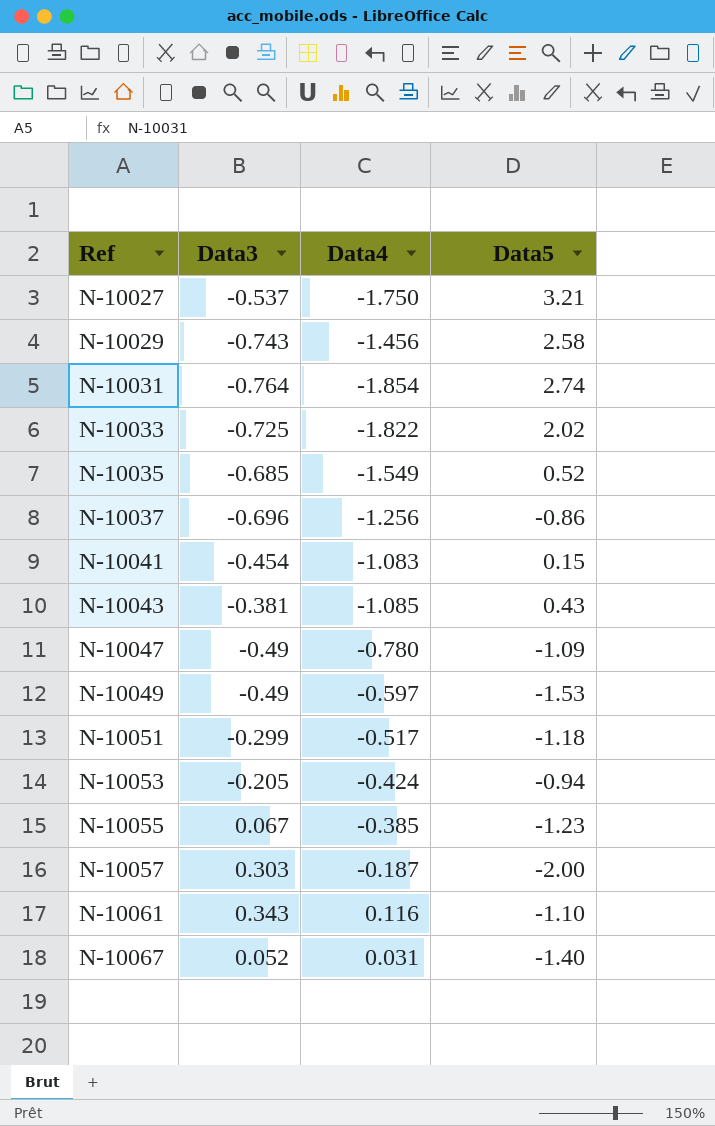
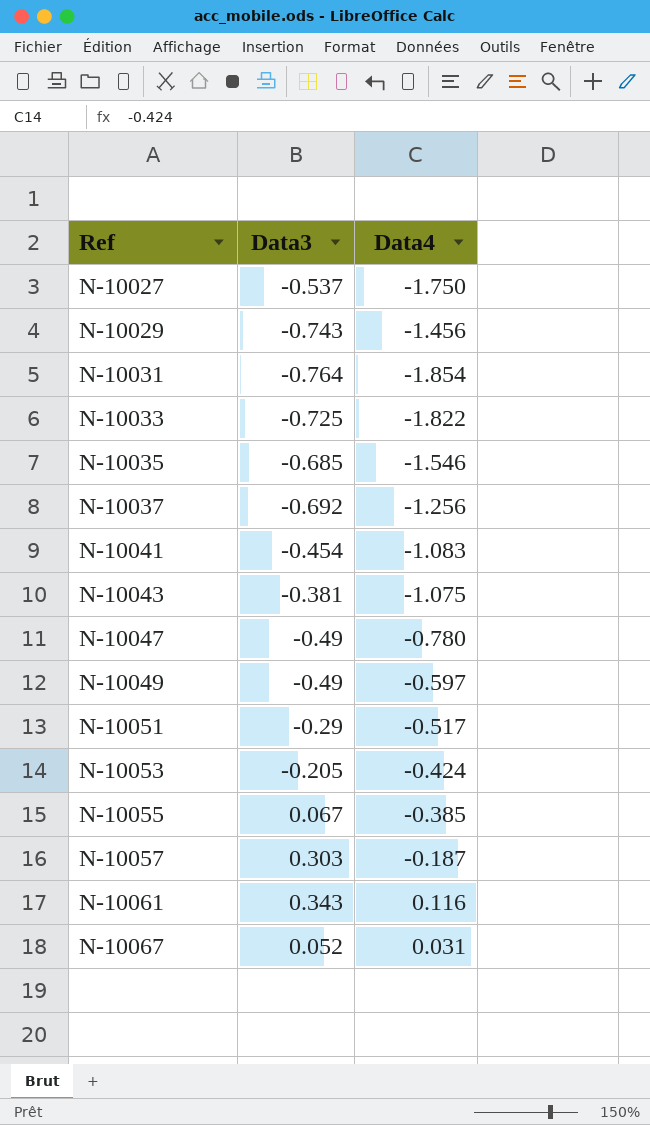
column Data5 | position: 4 -> none
N-10035 | Data4: -1.549 -> -1.546
N-10037 | Data3: -0.696 -> -0.692
N-10043 | Data4: -1.085 -> -1.075
N-10051 | Data3: -0.299 -> -0.29

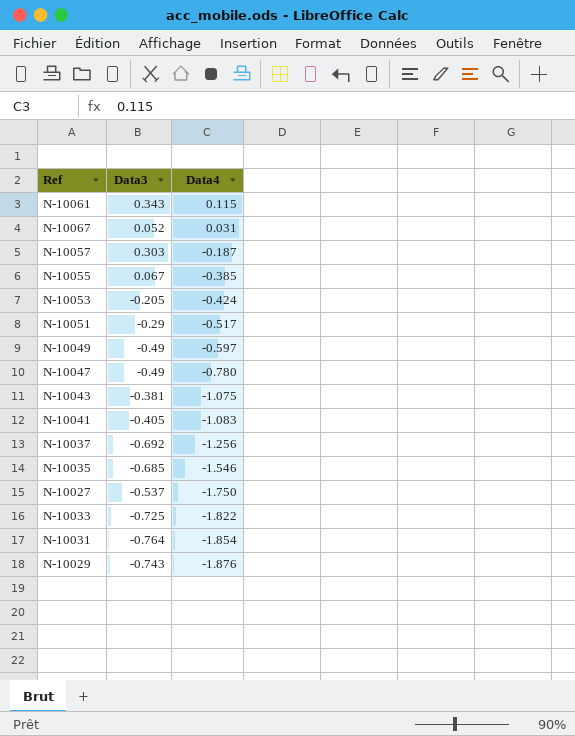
row order: Ref ascending -> Data4 descending
N-10061 | Data4: 0.116 -> 0.115
N-10041 | Data3: -0.454 -> -0.405
N-10029 | Data4: -1.456 -> -1.876

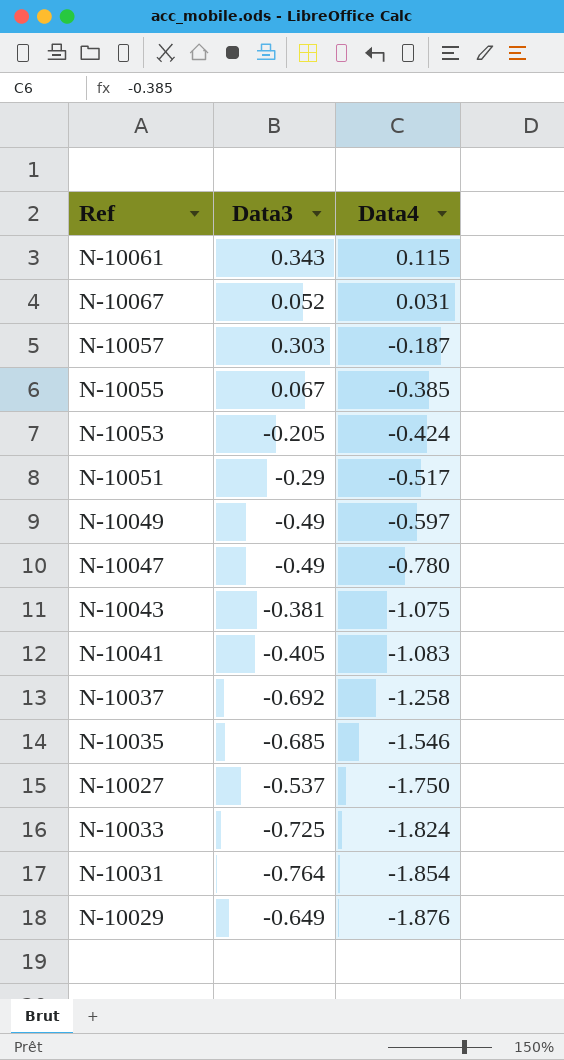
N-10037 | Data4: -1.256 -> -1.258
N-10033 | Data4: -1.822 -> -1.824
N-10029 | Data3: -0.743 -> -0.649

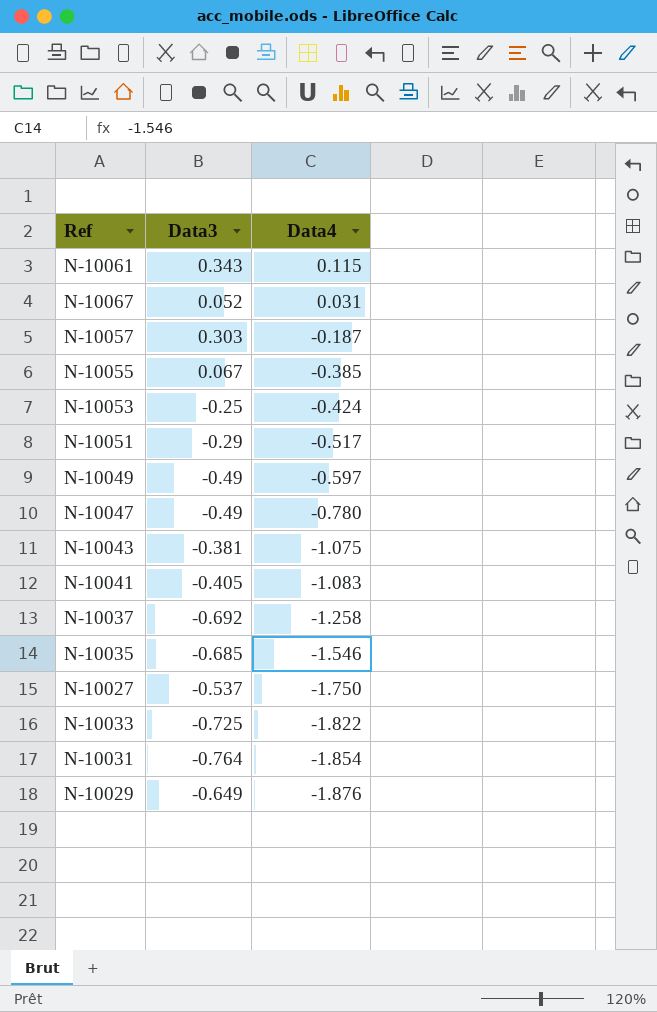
N-10053 | Data3: -0.205 -> -0.25
N-10033 | Data4: -1.824 -> -1.822

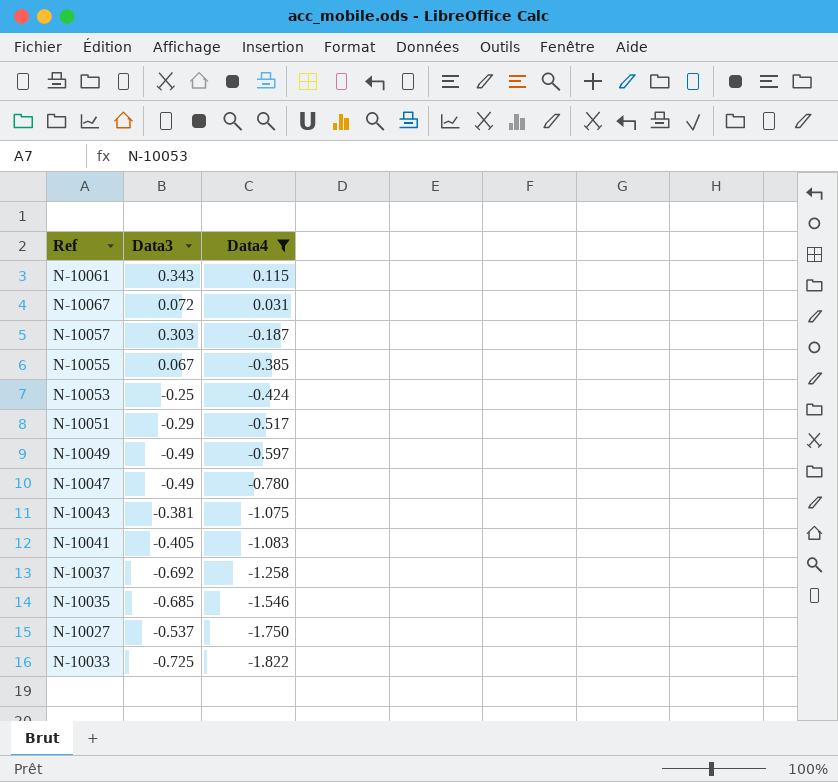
filter: none -> Data4 >= -1.822
N-10067 | Data3: 0.052 -> 0.072

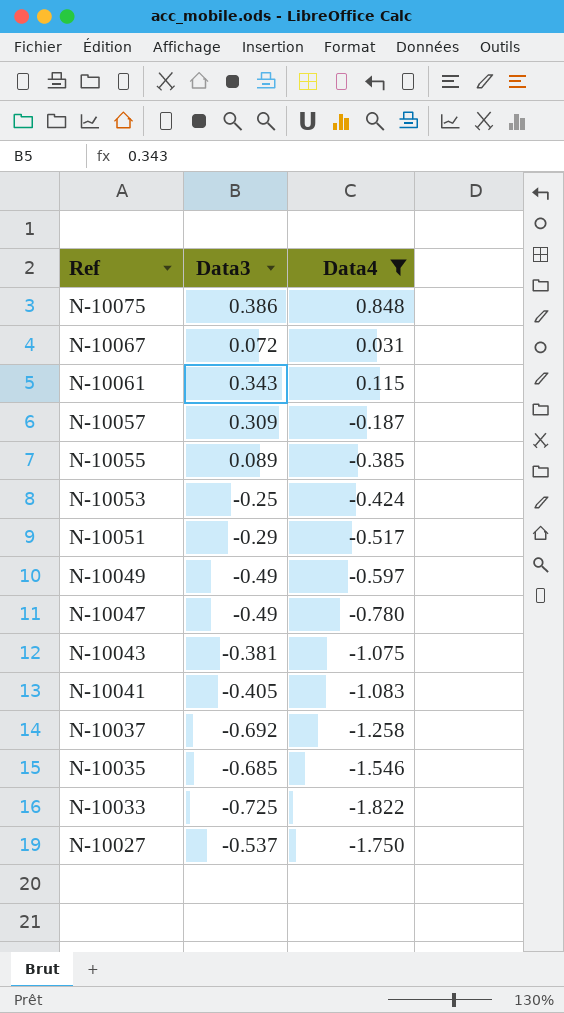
row order: Data4 descending -> Ref descending
row N-10075: none -> 0.386 | 0.848
N-10057 | Data3: 0.303 -> 0.309
N-10055 | Data3: 0.067 -> 0.089

